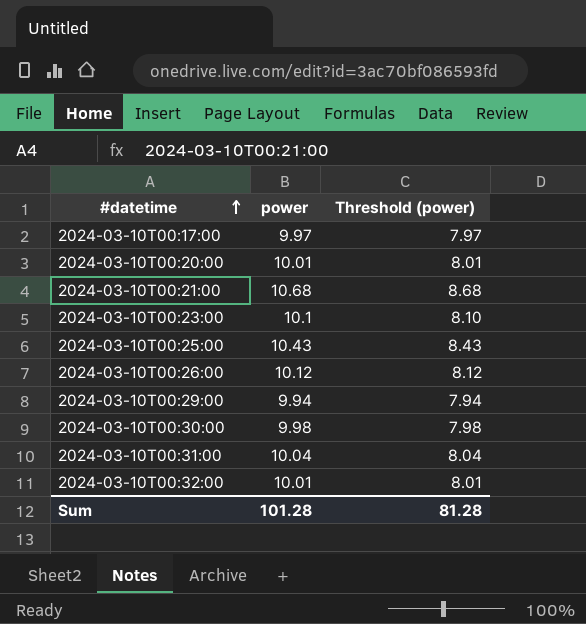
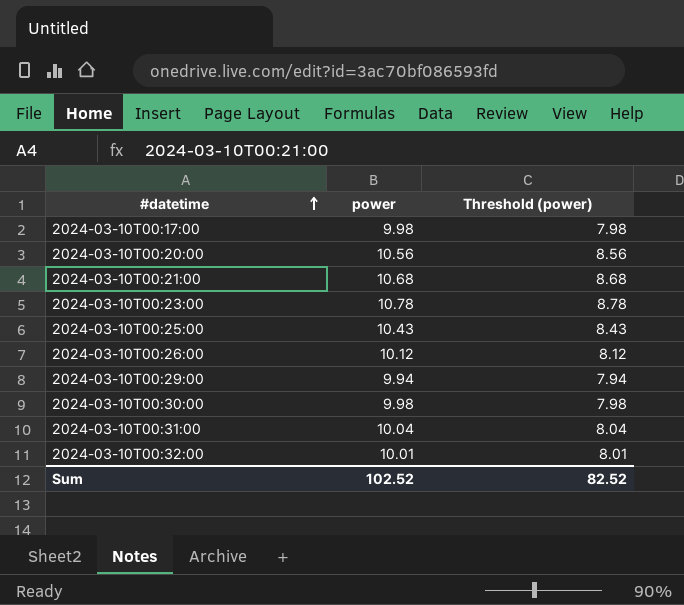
2024-03-10T00:17:00 | power: 9.97 -> 9.98
2024-03-10T00:17:00 | Threshold (power): 7.97 -> 7.98
2024-03-10T00:20:00 | power: 10.01 -> 10.56
2024-03-10T00:20:00 | Threshold (power): 8.01 -> 8.56
2024-03-10T00:23:00 | power: 10.1 -> 10.78
2024-03-10T00:23:00 | Threshold (power): 8.10 -> 8.78
Sum | power: 101.28 -> 102.52
Sum | Threshold (power): 81.28 -> 82.52

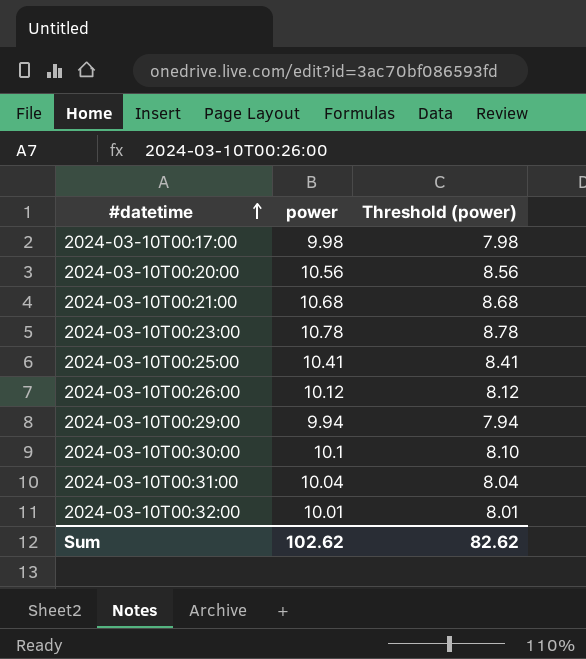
2024-03-10T00:25:00 | power: 10.43 -> 10.41
2024-03-10T00:25:00 | Threshold (power): 8.43 -> 8.41
2024-03-10T00:30:00 | power: 9.98 -> 10.1
2024-03-10T00:30:00 | Threshold (power): 7.98 -> 8.10
Sum | power: 102.52 -> 102.62
Sum | Threshold (power): 82.52 -> 82.62

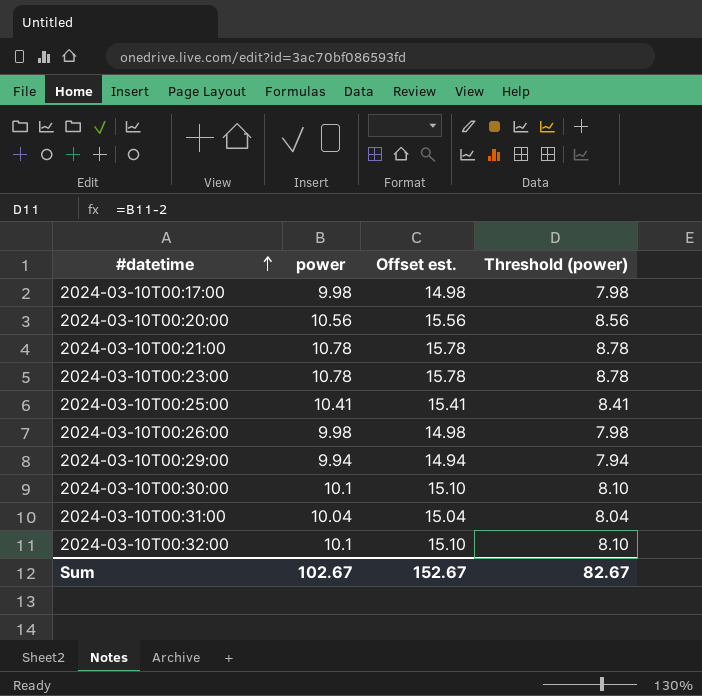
column Offset est. | formula: none -> [power] + 5
2024-03-10T00:21:00 | power: 10.68 -> 10.78
2024-03-10T00:21:00 | Threshold (power): 8.68 -> 8.78
2024-03-10T00:26:00 | power: 10.12 -> 9.98
2024-03-10T00:26:00 | Threshold (power): 8.12 -> 7.98
2024-03-10T00:32:00 | power: 10.01 -> 10.1
2024-03-10T00:32:00 | Threshold (power): 8.01 -> 8.10
Sum | power: 102.62 -> 102.67
Sum | Threshold (power): 82.62 -> 82.67

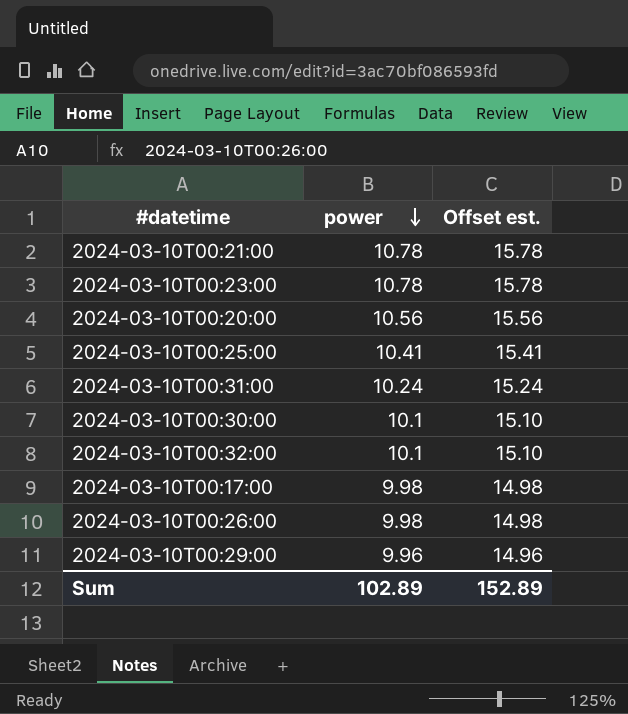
row order: #datetime ascending -> power descending
column Threshold (power) | formula: [power] - 2 -> none
2024-03-10T00:31:00 | power: 10.04 -> 10.24
2024-03-10T00:31:00 | Offset est.: 15.04 -> 15.24
2024-03-10T00:29:00 | power: 9.94 -> 9.96
2024-03-10T00:29:00 | Offset est.: 14.94 -> 14.96
Sum | power: 102.67 -> 102.89
Sum | Offset est.: 152.67 -> 152.89

